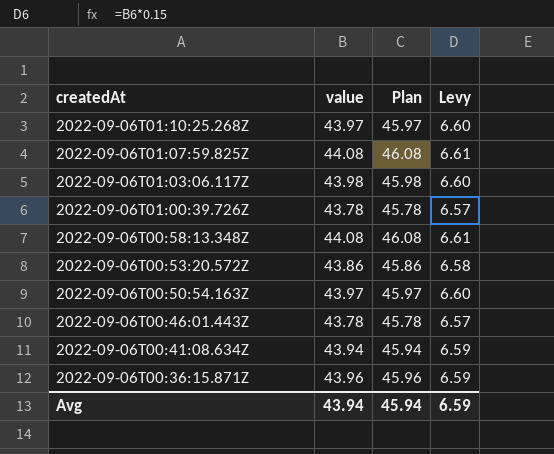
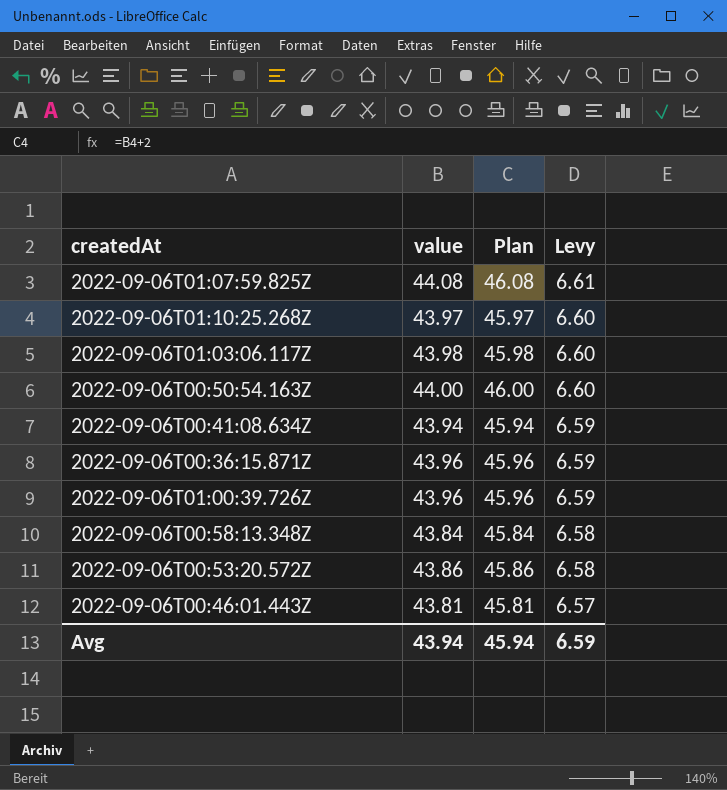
row order: createdAt descending -> Levy descending
2022-09-06T00:50:54.163Z | value: 43.97 -> 44.00
2022-09-06T00:50:54.163Z | Plan: 45.97 -> 46.00
2022-09-06T01:00:39.726Z | value: 43.78 -> 43.96
2022-09-06T01:00:39.726Z | Plan: 45.78 -> 45.96
2022-09-06T01:00:39.726Z | Levy: 6.57 -> 6.59
2022-09-06T00:58:13.348Z | value: 44.08 -> 43.84
2022-09-06T00:58:13.348Z | Plan: 46.08 -> 45.84
2022-09-06T00:58:13.348Z | Levy: 6.61 -> 6.58
2022-09-06T00:46:01.443Z | value: 43.78 -> 43.81
2022-09-06T00:46:01.443Z | Plan: 45.78 -> 45.81

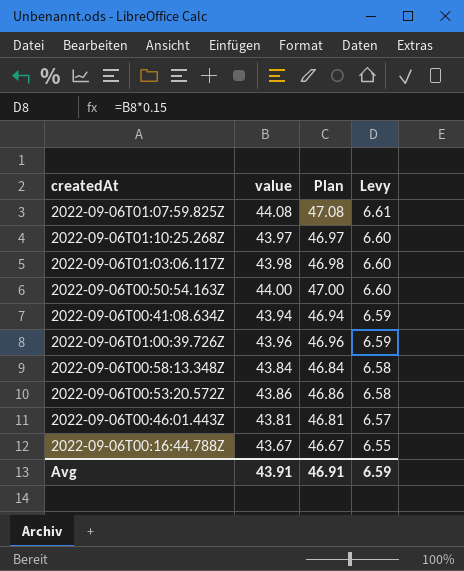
column Plan | formula: [value] + 2 -> [value] + 3
row 2022-09-06T00:36:15.871Z: 43.96 | 45.96 | 6.59 -> none
row 2022-09-06T00:16:44.788Z: none -> 43.67 | 46.67 | 6.55
Avg | value: 43.94 -> 43.91
Avg | Plan: 45.94 -> 46.91

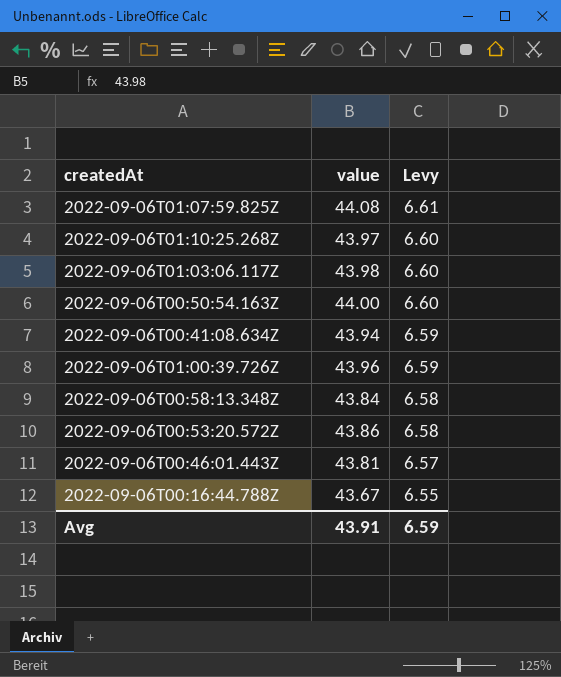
column Plan | formula: [value] + 3 -> none

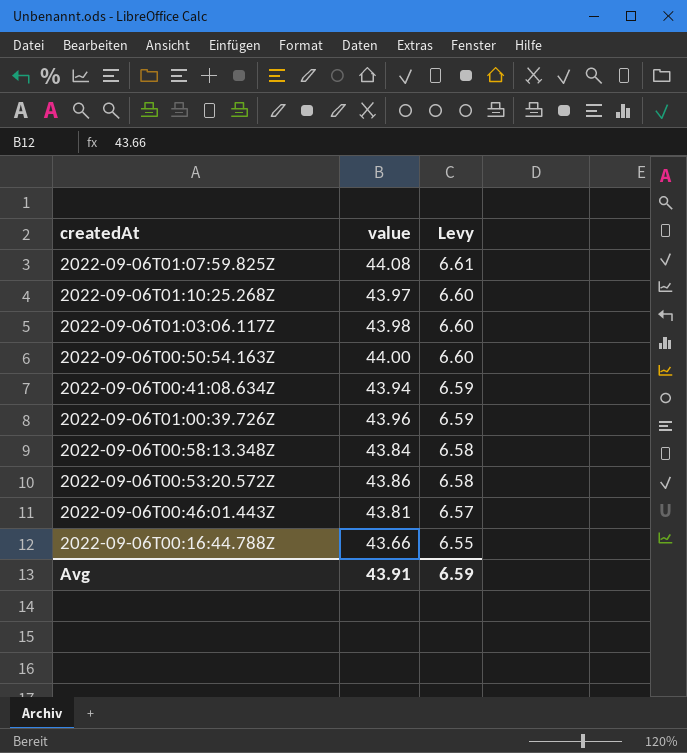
2022-09-06T00:16:44.788Z | value: 43.67 -> 43.66

